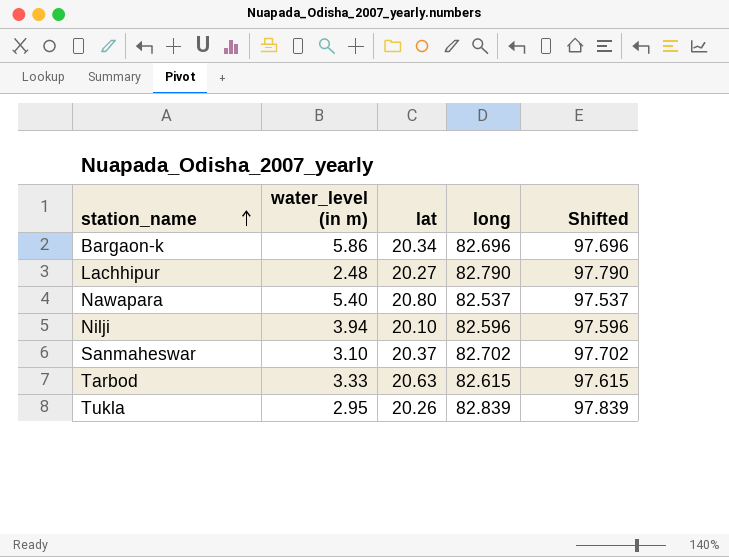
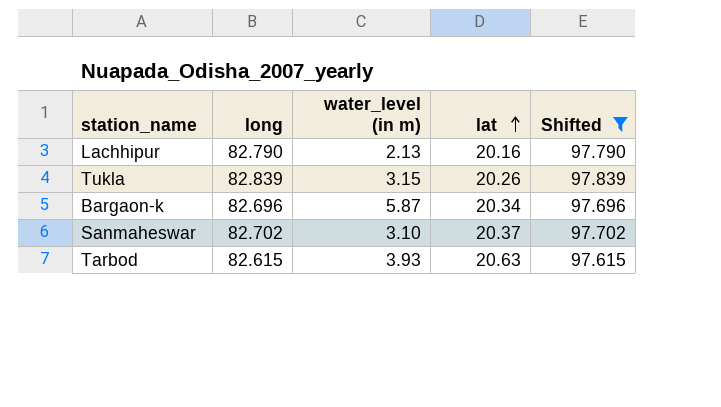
filter: none -> Shifted >= 97.615
row order: station_name ascending -> lat ascending
column long | position: 4 -> 2
Lachhipur | water_level (in m): 2.48 -> 2.13
Lachhipur | lat: 20.27 -> 20.16
Tukla | water_level (in m): 2.95 -> 3.15
Bargaon-k | water_level (in m): 5.86 -> 5.87
Tarbod | water_level (in m): 3.33 -> 3.93

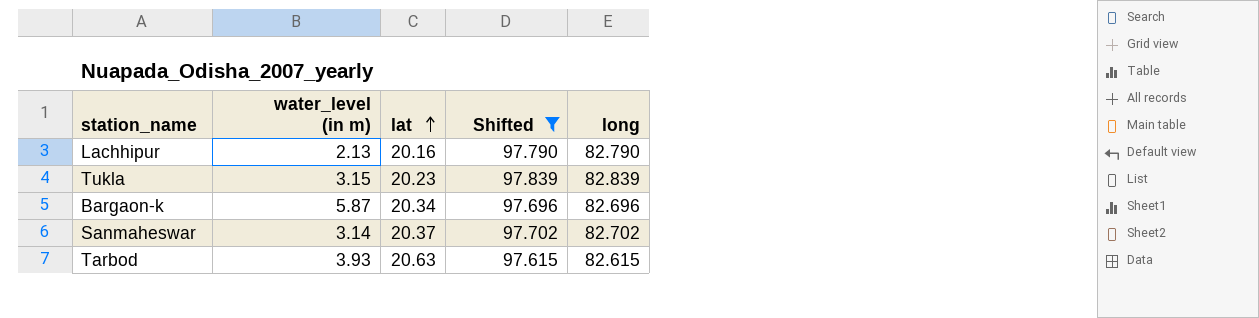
column long | position: 2 -> 5
Tukla | lat: 20.26 -> 20.23
Sanmaheswar | water_level (in m): 3.10 -> 3.14

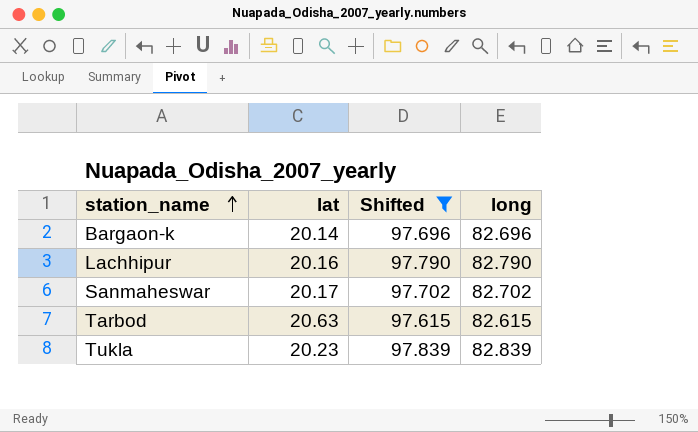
row order: lat ascending -> station_name ascending
column water_level (in m) | position: 2 -> none
Bargaon-k | lat: 20.34 -> 20.14
Sanmaheswar | lat: 20.37 -> 20.17

